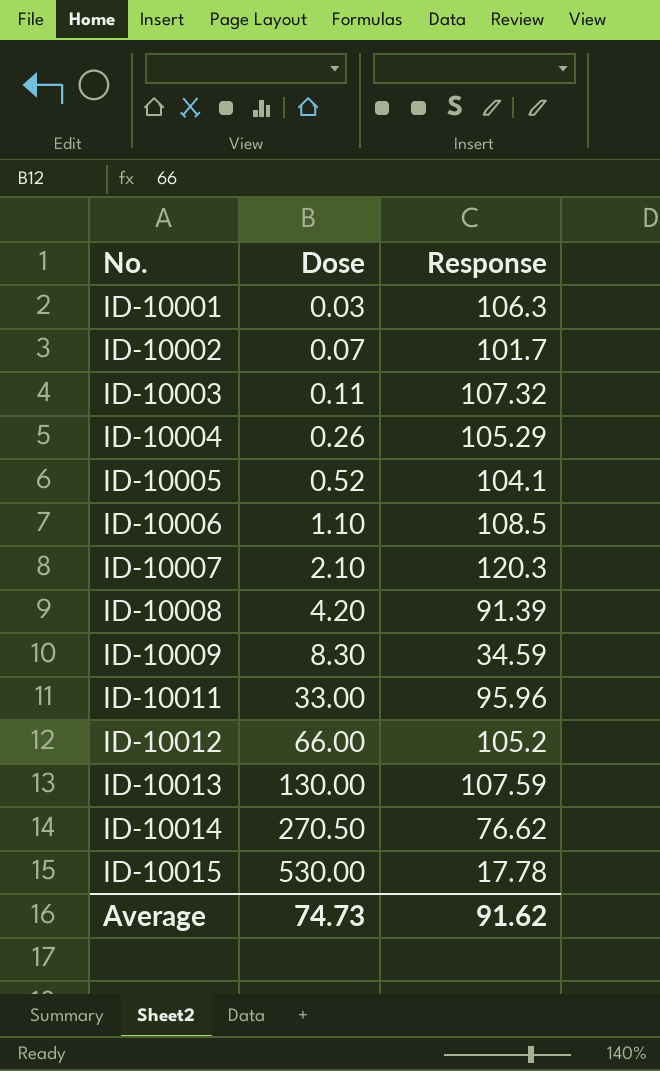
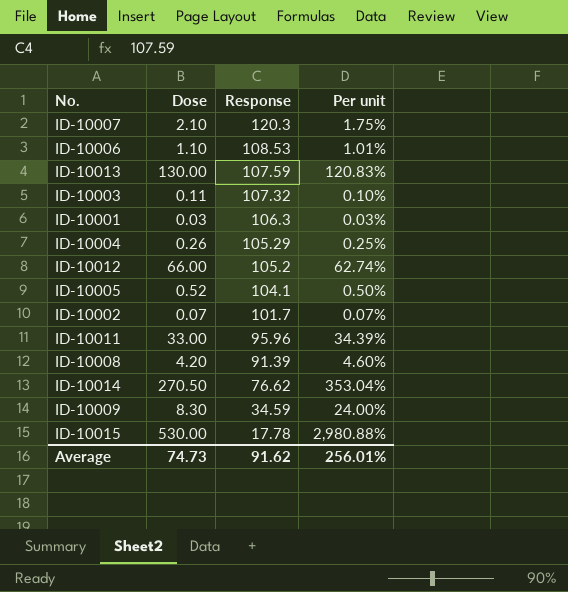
row order: No. ascending -> Response descending
column Per unit | formula: none -> [Dose] / [Response]
ID-10006 | Response: 108.5 -> 108.53

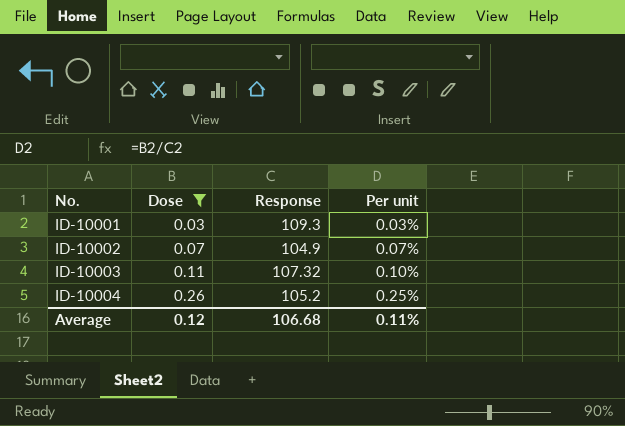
filter: none -> Dose <= 0.26
row order: Response descending -> No. ascending
ID-10001 | Response: 106.3 -> 109.3
ID-10002 | Response: 101.7 -> 104.9
ID-10004 | Response: 105.29 -> 105.2
Average | Dose: 74.73 -> 0.12
Average | Response: 91.62 -> 106.68
Average | Per unit: 256.01% -> 0.11%

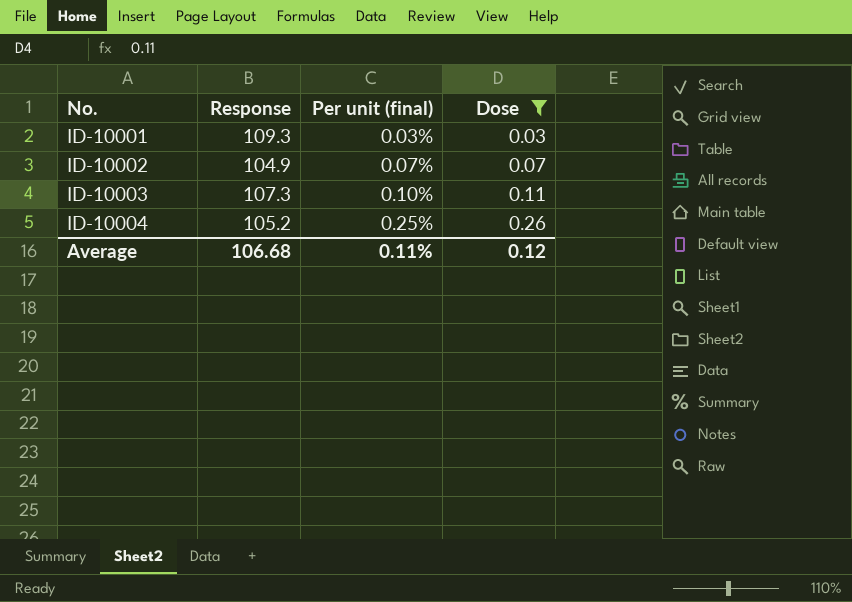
column name: Per unit -> Per unit (final)
column Dose | position: 2 -> 4
ID-10003 | Response: 107.32 -> 107.3

